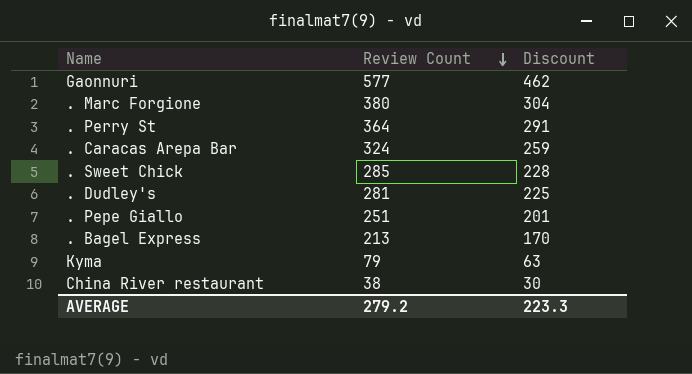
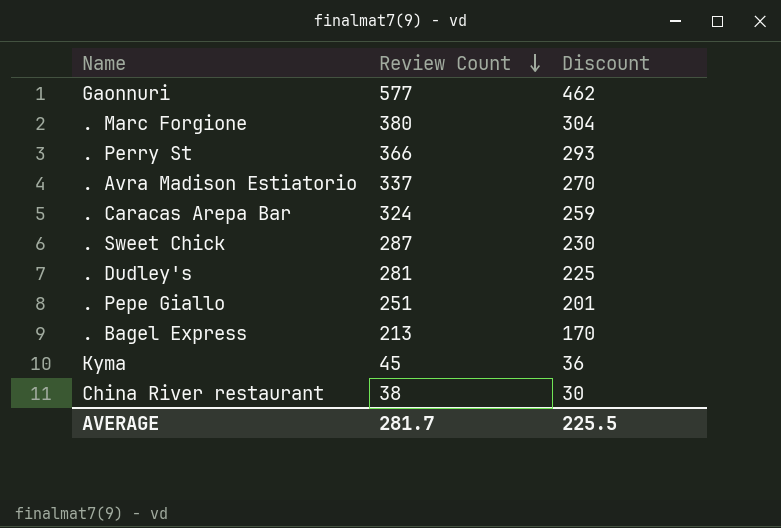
. Perry St | Review Count: 364 -> 366
. Perry St | Discount: 291 -> 293
row . Avra Madison Estiatorio: none -> 337 | 270
. Sweet Chick | Review Count: 285 -> 287
. Sweet Chick | Discount: 228 -> 230
Kyma | Review Count: 79 -> 45
Kyma | Discount: 63 -> 36
AVERAGE | Review Count: 279.2 -> 281.7
AVERAGE | Discount: 223.3 -> 225.5

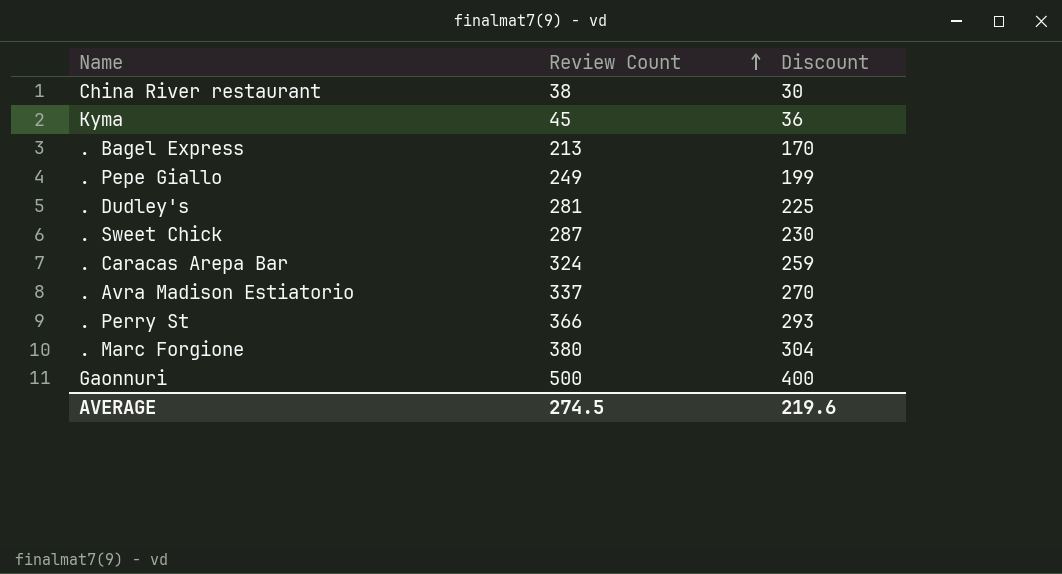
row order: Review Count descending -> Review Count ascending
. Pepe Giallo | Review Count: 251 -> 249
. Pepe Giallo | Discount: 201 -> 199
Gaonnuri | Review Count: 577 -> 500
Gaonnuri | Discount: 462 -> 400
AVERAGE | Review Count: 281.7 -> 274.5
AVERAGE | Discount: 225.5 -> 219.6

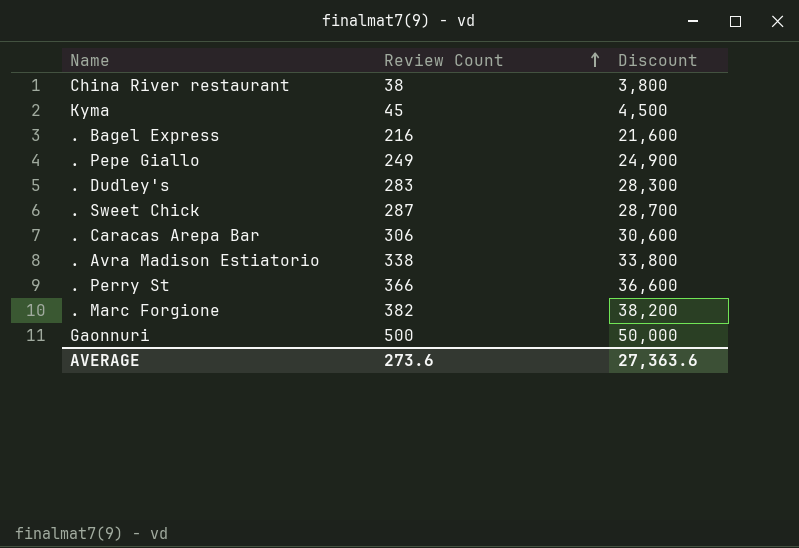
column Discount | formula: [Review Count] * 0.8 -> [Review Count] * 100
. Bagel Express | Review Count: 213 -> 216
. Dudley's | Review Count: 281 -> 283
. Caracas Arepa Bar | Review Count: 324 -> 306
. Avra Madison Estiatorio | Review Count: 337 -> 338
. Marc Forgione | Review Count: 380 -> 382
AVERAGE | Review Count: 274.5 -> 273.6
AVERAGE | Discount: 219.6 -> 27,363.6

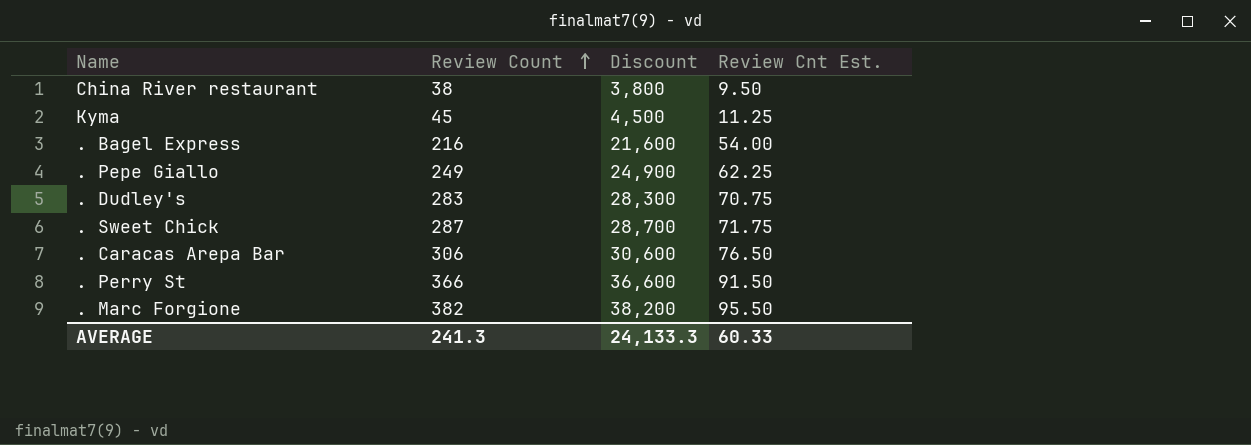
column Review Cnt Est. | formula: none -> [Review Count] * 0.25
row . Avra Madison Estiatorio: 338 | 33,800 -> none
row Gaonnuri: 500 | 50,000 -> none
AVERAGE | Review Count: 273.6 -> 241.3
AVERAGE | Discount: 27,363.6 -> 24,133.3

